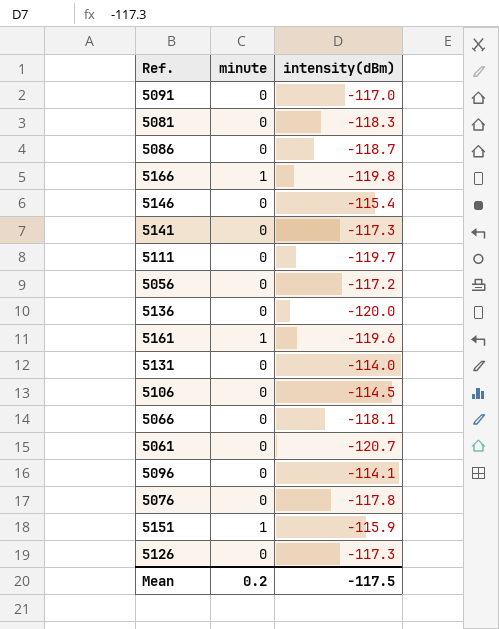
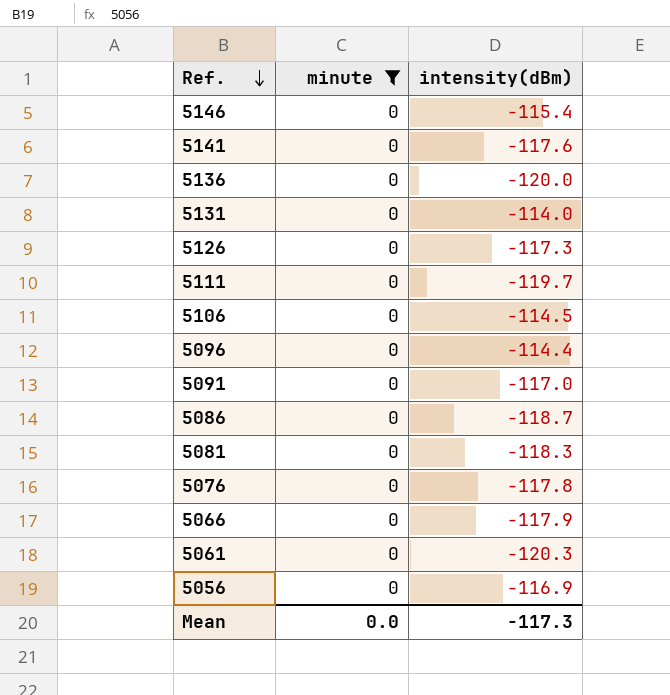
filter: none -> minute = 0
row order: none -> Ref. descending
5141 | intensity(dBm): -117.3 -> -117.6
5096 | intensity(dBm): -114.1 -> -114.4
5066 | intensity(dBm): -118.1 -> -117.9
5061 | intensity(dBm): -120.7 -> -120.3
5056 | intensity(dBm): -117.2 -> -116.9
Mean | minute: 0.2 -> 0.0
Mean | intensity(dBm): -117.5 -> -117.3

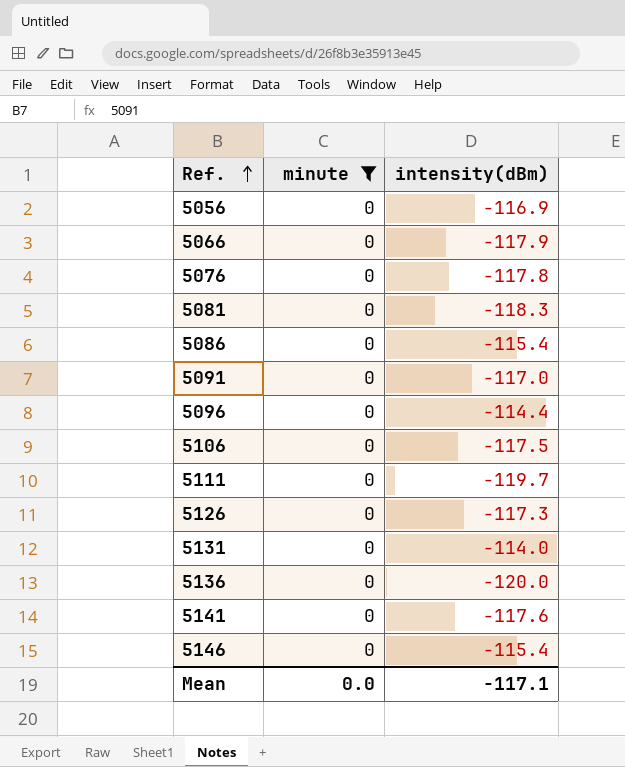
row order: Ref. descending -> Ref. ascending
row 5061: 0 | -120.3 -> none
5086 | intensity(dBm): -118.7 -> -115.4
5106 | intensity(dBm): -114.5 -> -117.5
Mean | intensity(dBm): -117.3 -> -117.1

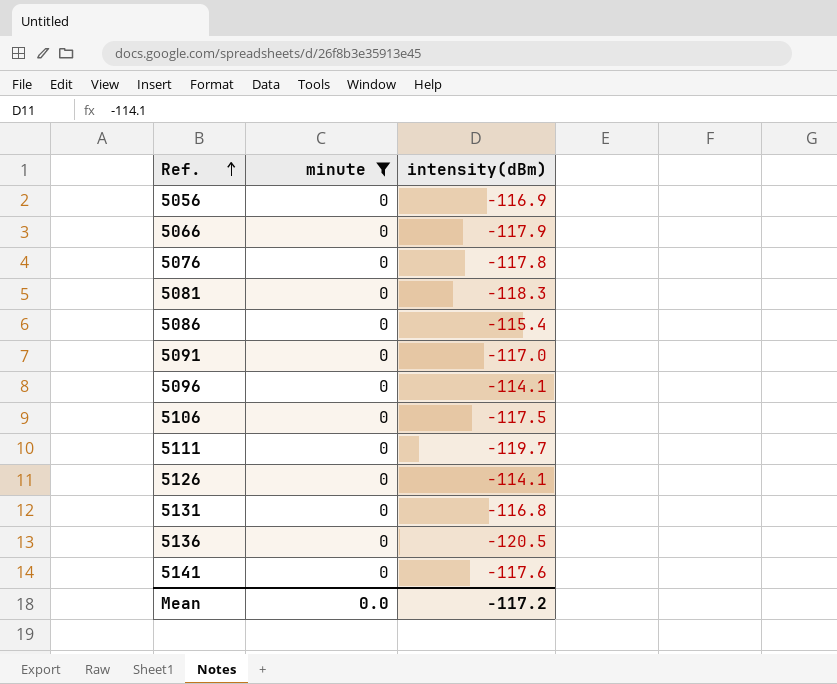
row 5146: 0 | -115.4 -> none
5096 | intensity(dBm): -114.4 -> -114.1
5126 | intensity(dBm): -117.3 -> -114.1
5131 | intensity(dBm): -114.0 -> -116.8
5136 | intensity(dBm): -120.0 -> -120.5
Mean | intensity(dBm): -117.1 -> -117.2

